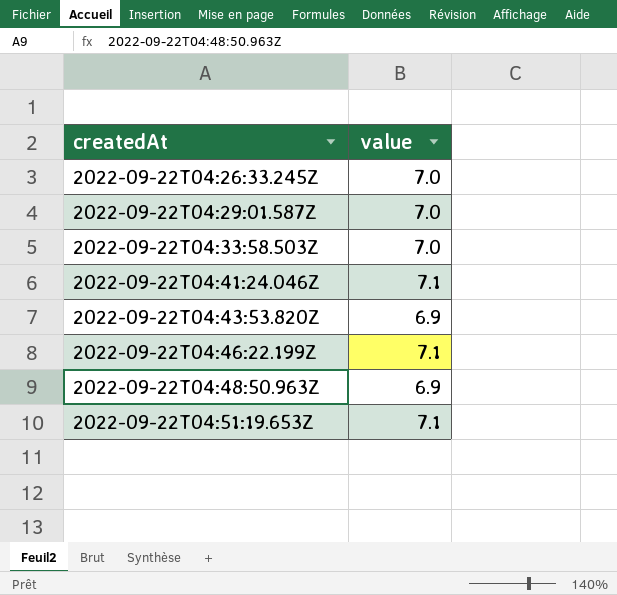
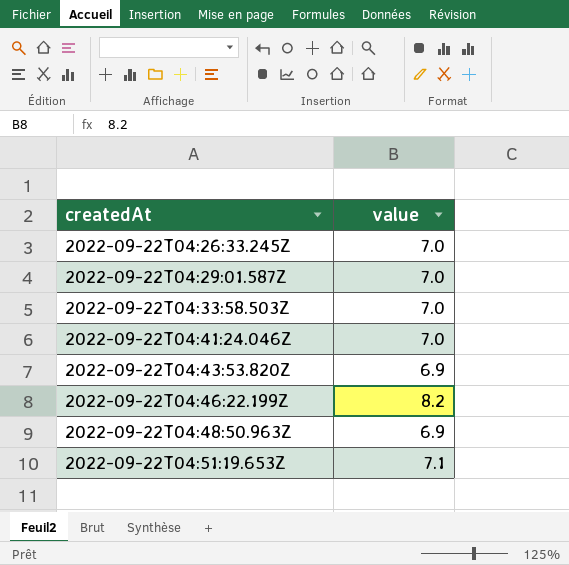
2022-09-22T04:41:24.046Z | value: 7.1 -> 7.0
2022-09-22T04:46:22.199Z | value: 7.1 -> 8.2

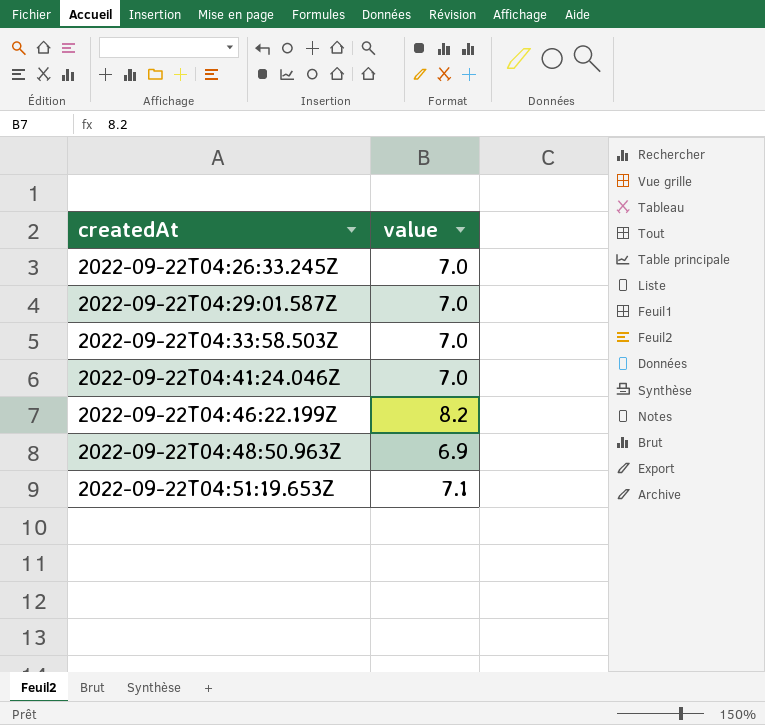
row 2022-09-22T04:43:53.820Z: 6.9 -> none

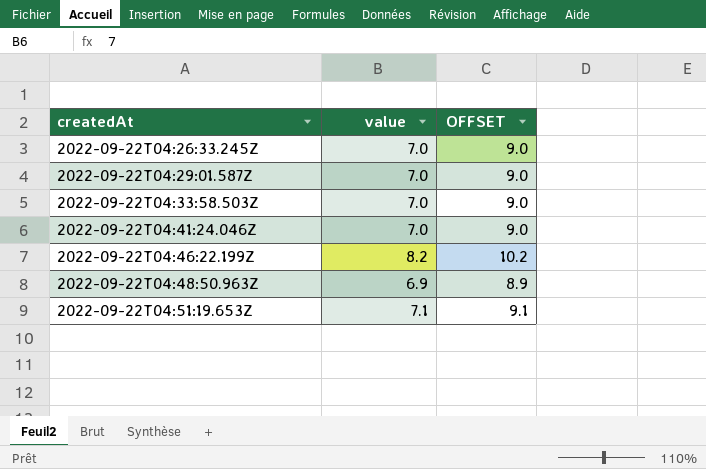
column OFFSET | formula: none -> [value] + 2

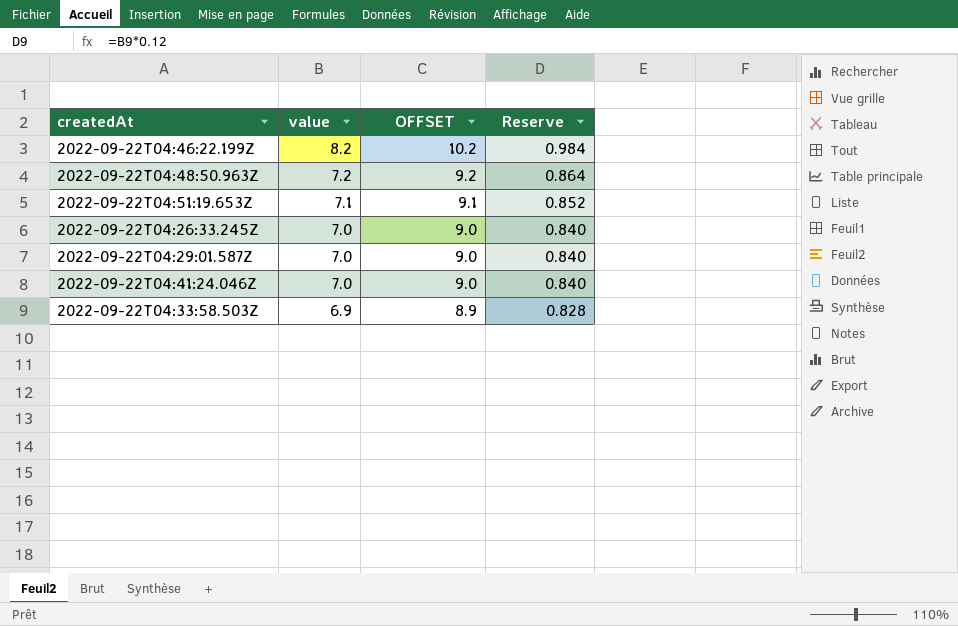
row order: createdAt ascending -> value descending
column Reserve | formula: none -> [value] * 0.12
2022-09-22T04:48:50.963Z | value: 6.9 -> 7.2
2022-09-22T04:48:50.963Z | OFFSET: 8.9 -> 9.2
2022-09-22T04:33:58.503Z | value: 7.0 -> 6.9
2022-09-22T04:33:58.503Z | OFFSET: 9.0 -> 8.9

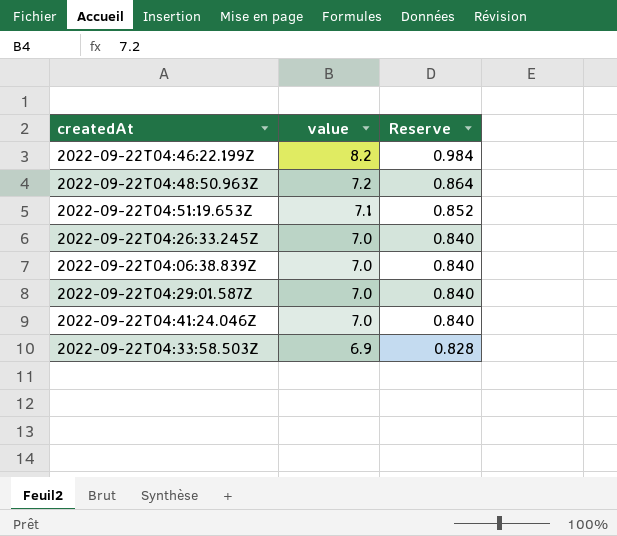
column OFFSET | formula: [value] + 2 -> none
row 2022-09-22T04:06:38.839Z: none -> 7.0 | 0.840

